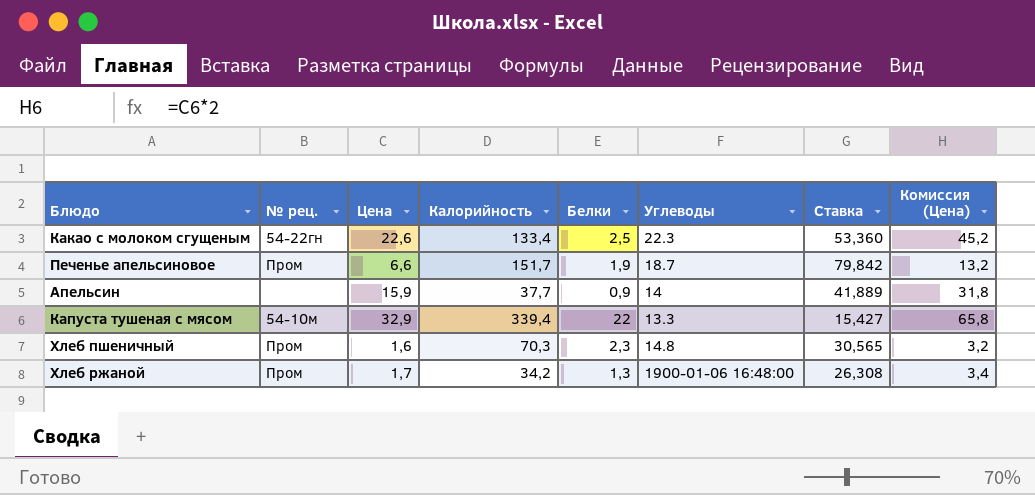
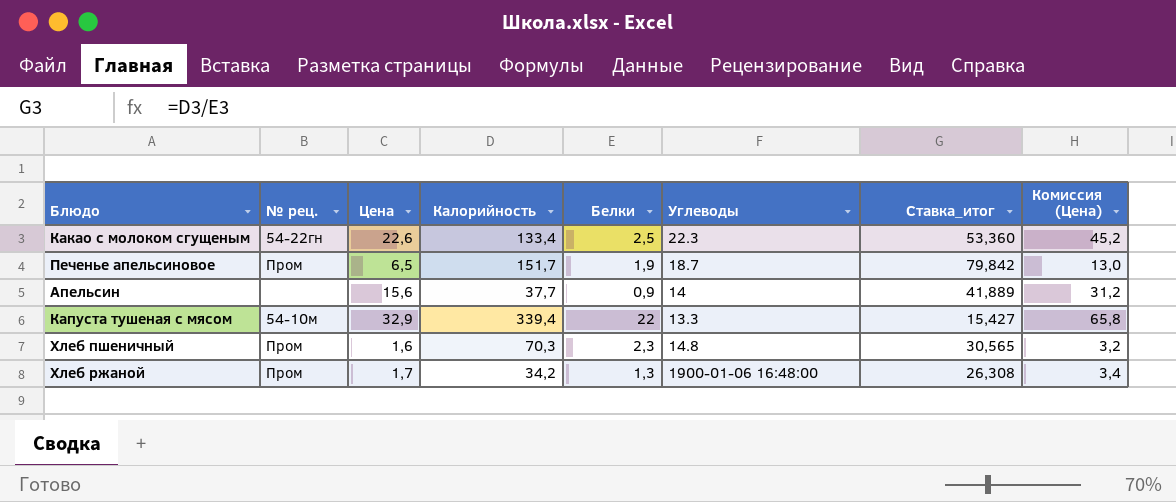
column name: Ставка -> Ставка_итог
Печенье апельсиновое | Цена: 6,6 -> 6,5
Печенье апельсиновое | Комиссия (Цена): 13,2 -> 13,0
Апельсин | Цена: 15,9 -> 15,6
Апельсин | Комиссия (Цена): 31,8 -> 31,2

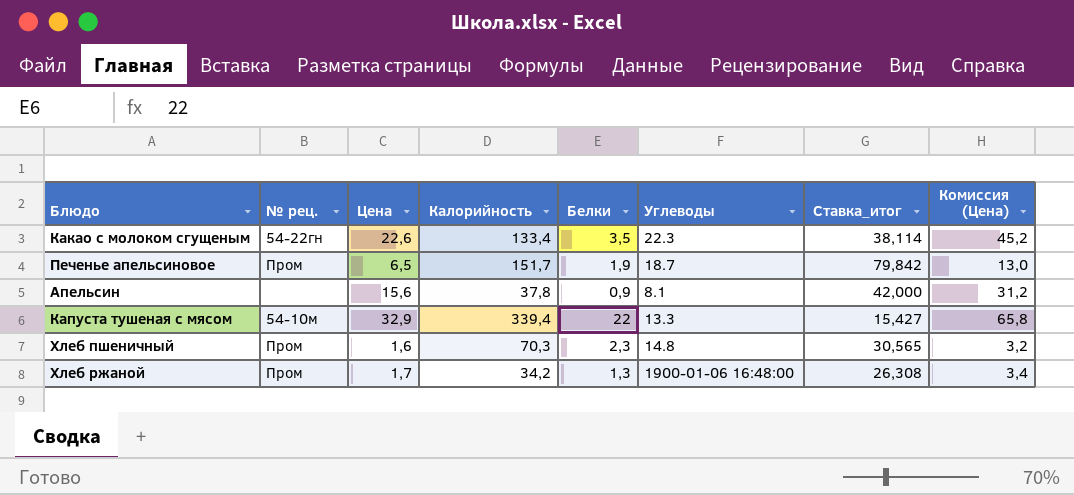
Какао с молоком сгущеным | Белки: 2,5 -> 3,5
Какао с молоком сгущеным | Ставка_итог: 53,360 -> 38,114
Апельсин | Калорийность: 37,7 -> 37,8
Апельсин | Углеводы: 14 -> 8.1
Апельсин | Ставка_итог: 41,889 -> 42,000

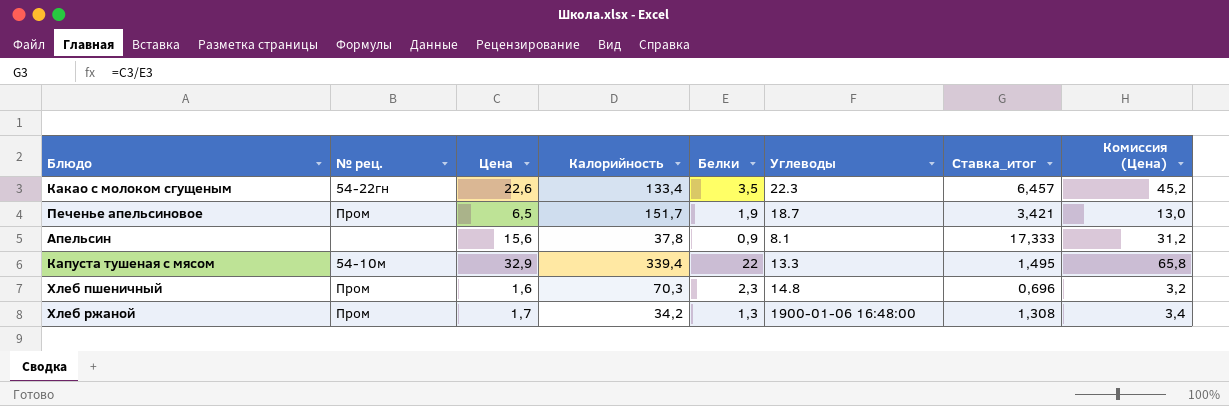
column Ставка_итог | formula: [Калорийность] / [Белки] -> [Цена] / [Белки]

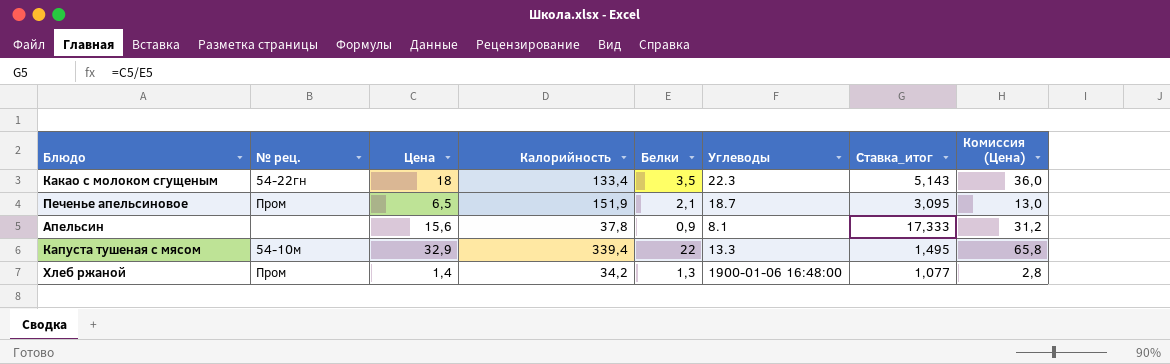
row Хлеб пшеничный: Пром | 1,6 | 70,3 | 2,3 | 14.8 | 0,696 | 3,2 -> none
Какао с молоком сгущеным | Цена: 22,6 -> 18
Какао с молоком сгущеным | Ставка_итог: 6,457 -> 5,143
Какао с молоком сгущеным | Комиссия (Цена): 45,2 -> 36,0
Печенье апельсиновое | Калорийность: 151,7 -> 151,9
Печенье апельсиновое | Белки: 1,9 -> 2,1
Печенье апельсиновое | Ставка_итог: 3,421 -> 3,095
Хлеб ржаной | Цена: 1,7 -> 1,4
Хлеб ржаной | Ставка_итог: 1,308 -> 1,077
Хлеб ржаной | Комиссия (Цена): 3,4 -> 2,8

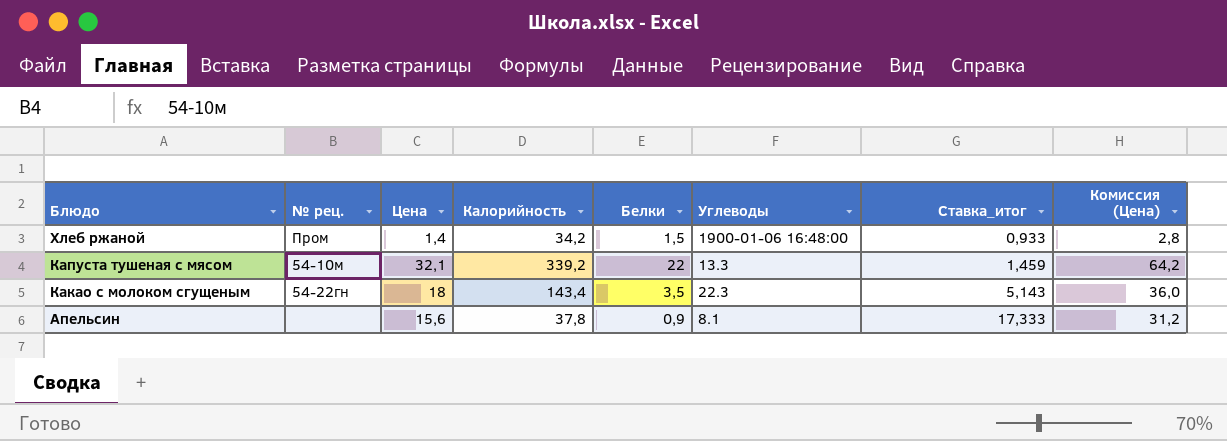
row order: none -> Блюдо descending
row Печенье апельсиновое: Пром | 6,5 | 151,9 | 2,1 | 18.7 | 3,095 | 13,0 -> none
Хлеб ржаной | Белки: 1,3 -> 1,5
Хлеб ржаной | Ставка_итог: 1,077 -> 0,933
Капуста тушеная с мясом | Цена: 32,9 -> 32,1
Капуста тушеная с мясом | Калорийность: 339,4 -> 339,2
Капуста тушеная с мясом | Ставка_итог: 1,495 -> 1,459
Капуста тушеная с мясом | Комиссия (Цена): 65,8 -> 64,2
Какао с молоком сгущеным | Калорийность: 133,4 -> 143,4

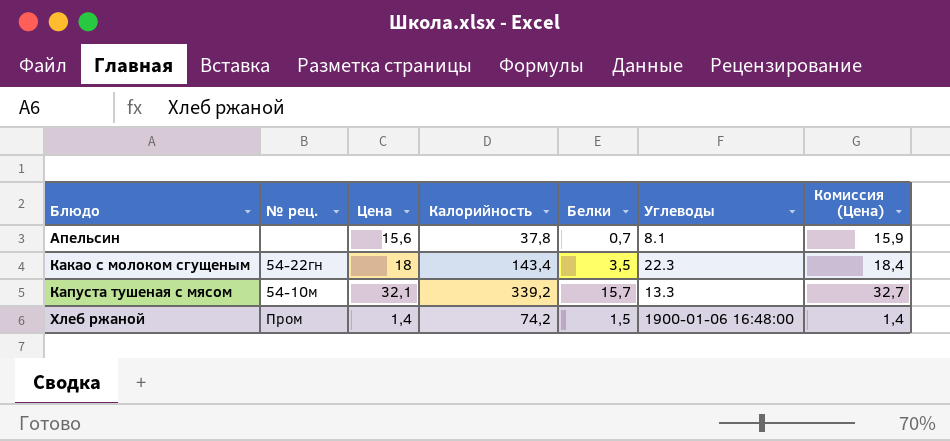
row order: Блюдо descending -> Блюдо ascending
column Ставка_итог | formula: [Цена] / [Белки] -> none
column Комиссия (Цена) | formula: [Цена] * 2 -> [Цена] * 1,02
Апельсин | Белки: 0,9 -> 0,7
Капуста тушеная с мясом | Белки: 22 -> 15,7
Хлеб ржаной | Калорийность: 34,2 -> 74,2

